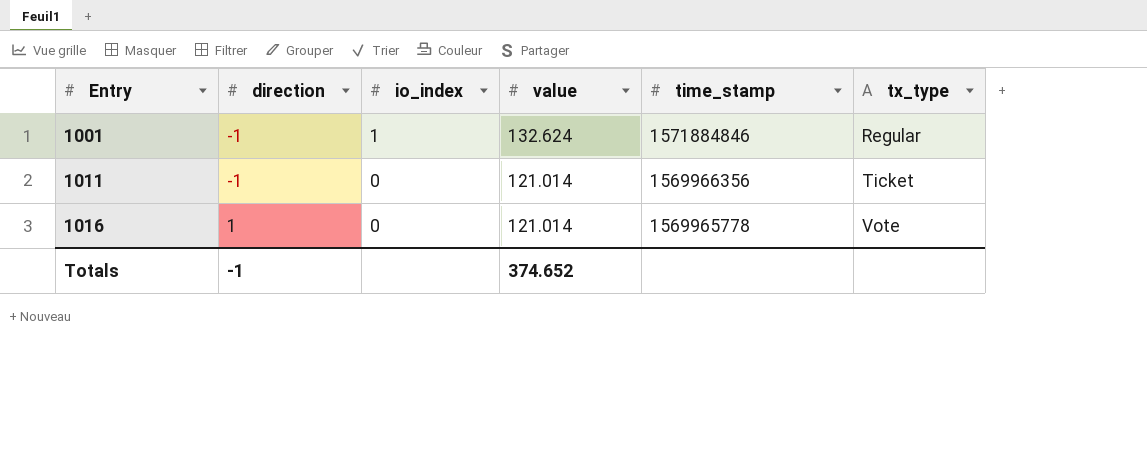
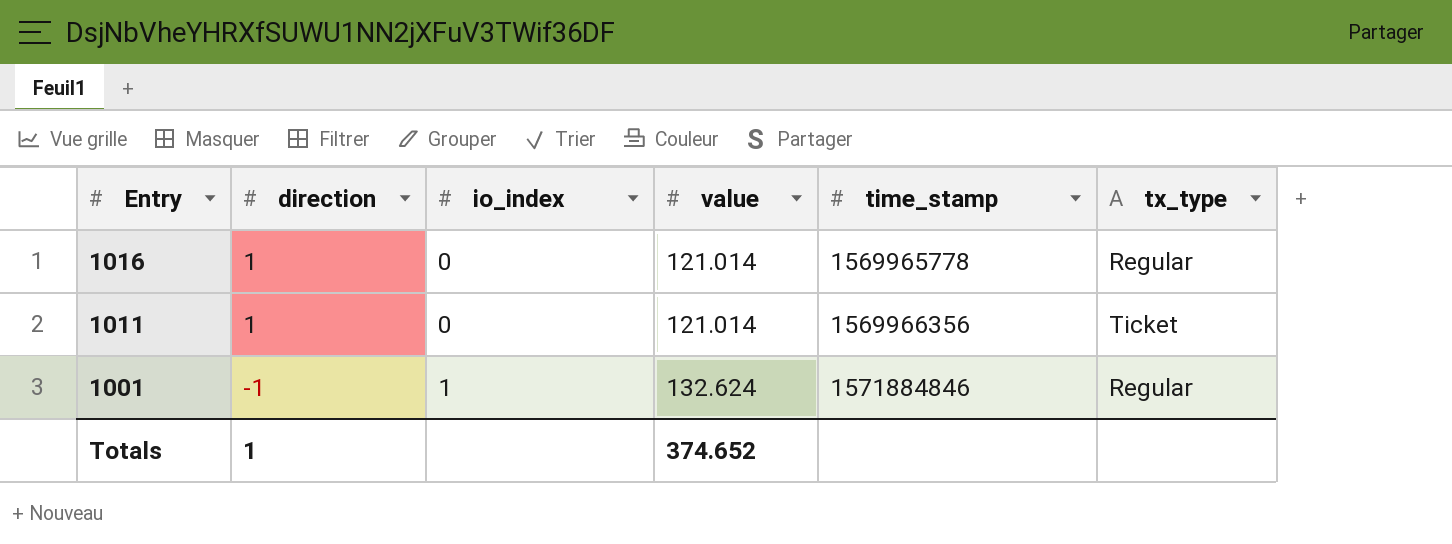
row order: Entry ascending -> Entry descending
1016 | tx_type: Vote -> Regular
1011 | direction: -1 -> 1
Totals | direction: -1 -> 1

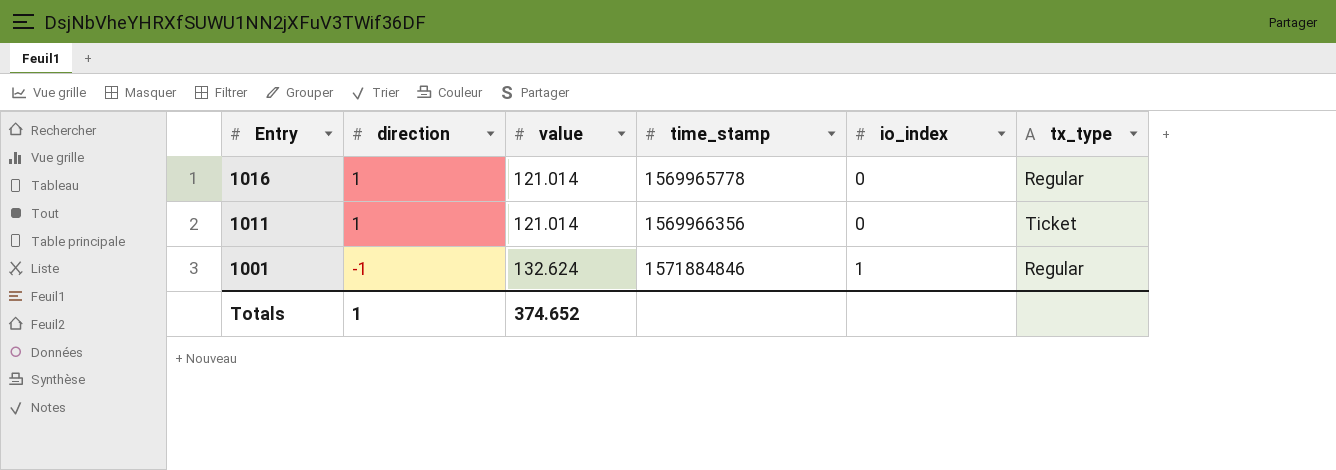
column io_index | position: 3 -> 5

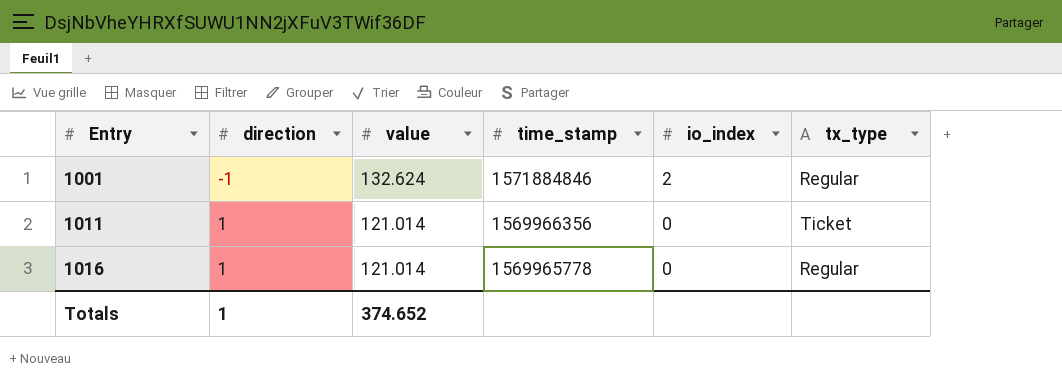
row order: Entry descending -> Entry ascending
1001 | io_index: 1 -> 2

